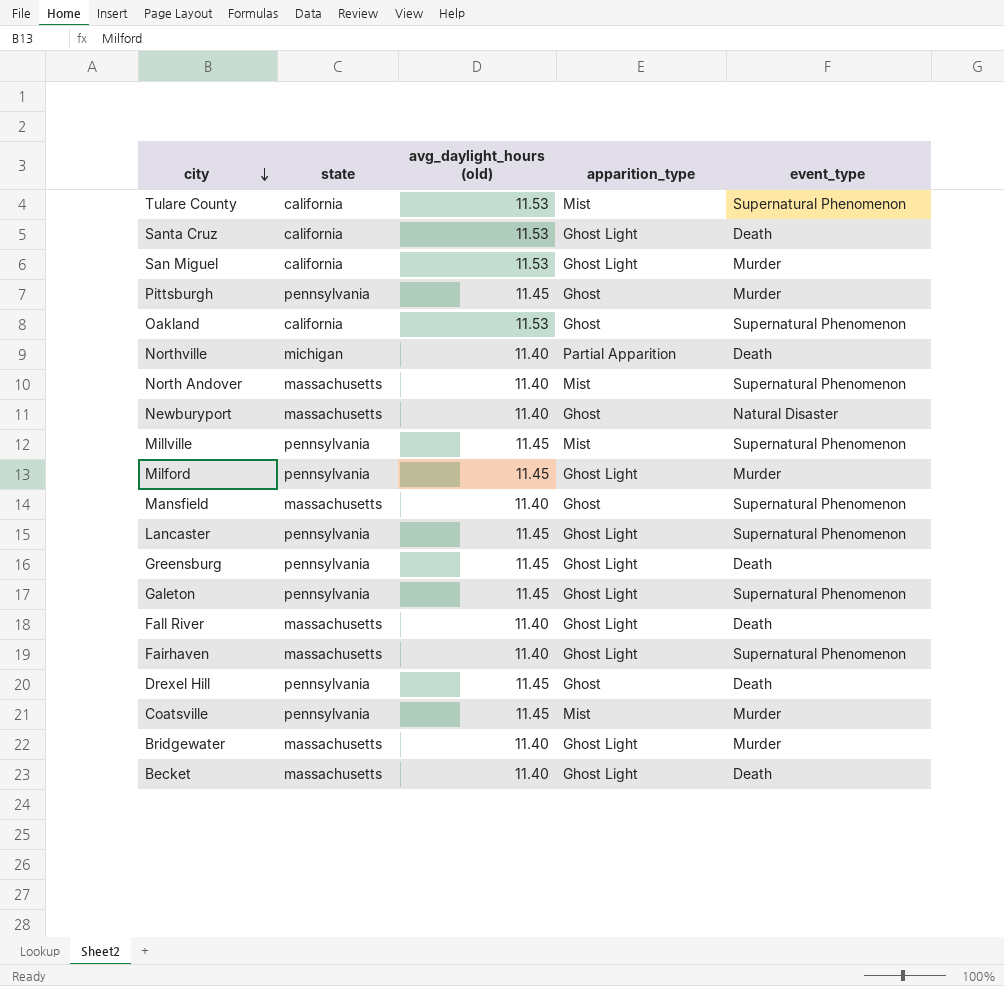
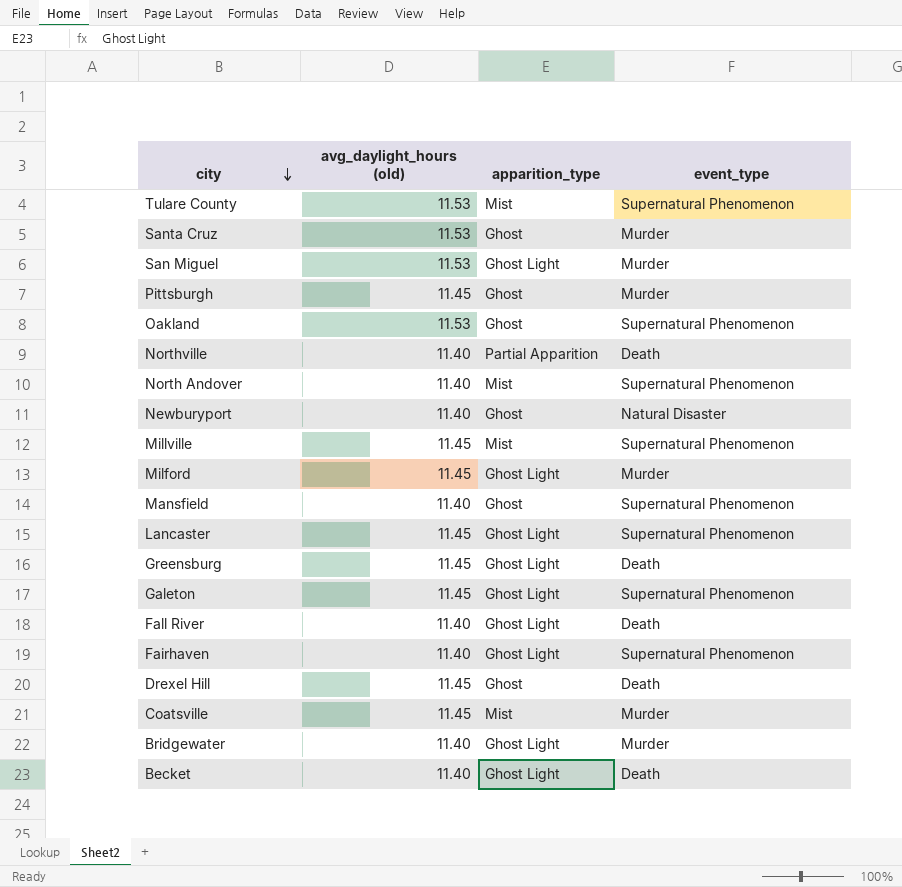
column state | position: 2 -> none
Santa Cruz | apparition_type: Ghost Light -> Ghost
Santa Cruz | event_type: Death -> Murder

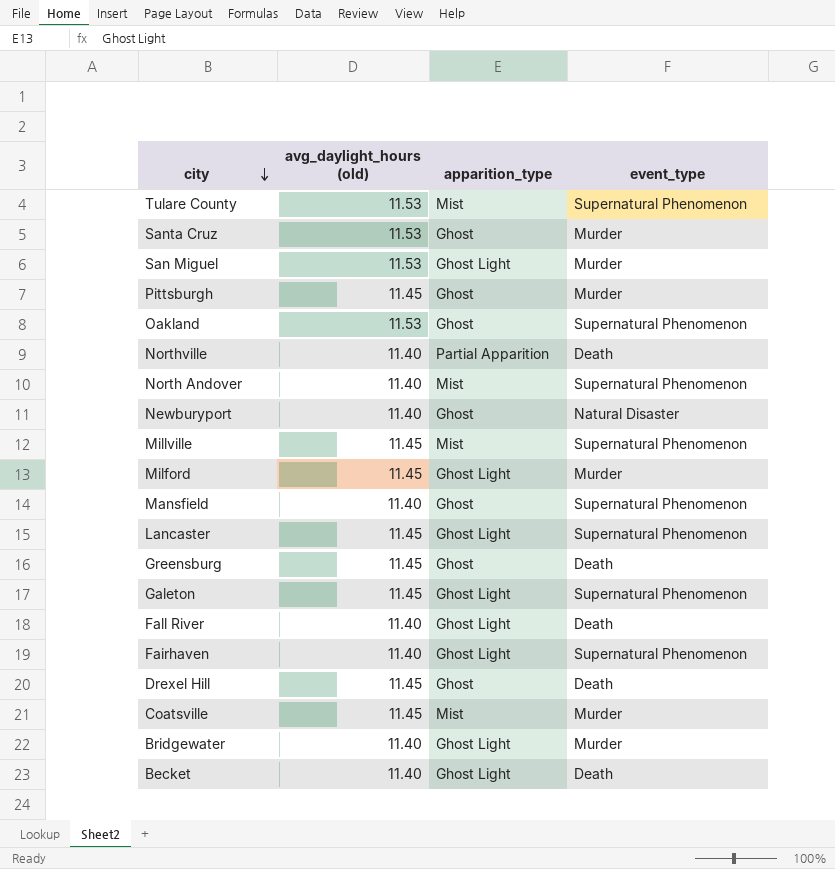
Greensburg | apparition_type: Ghost Light -> Ghost

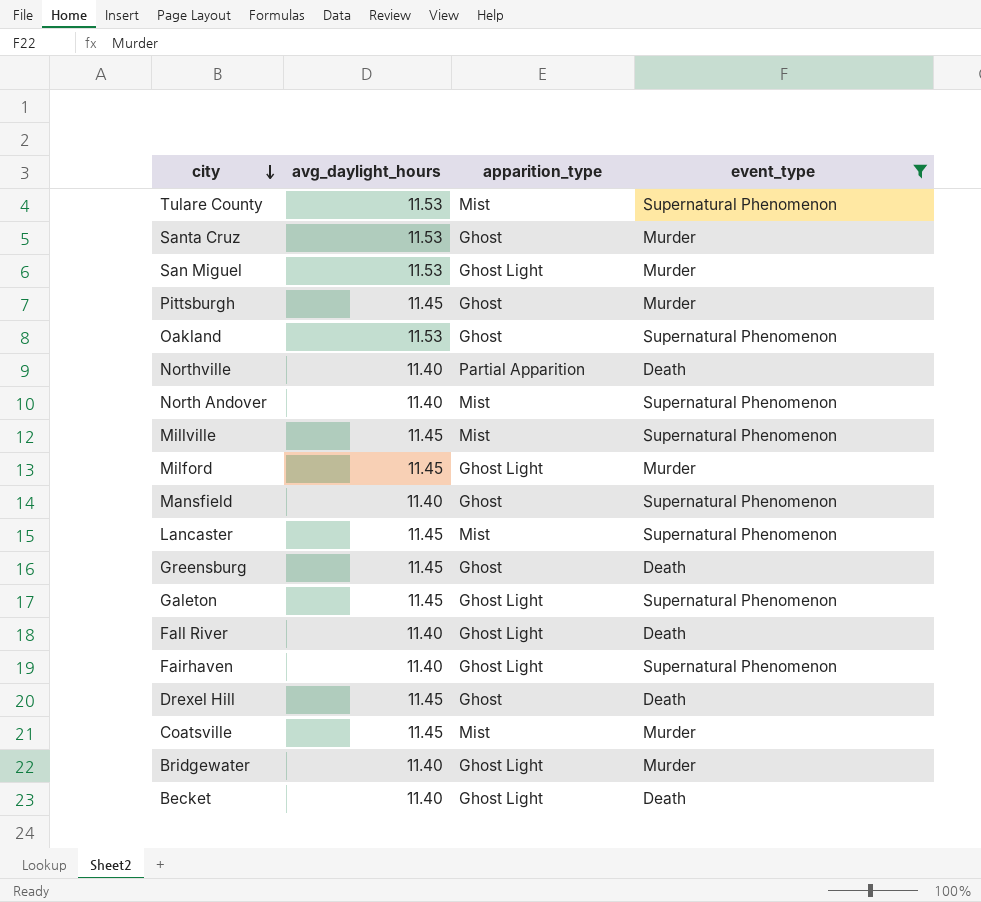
filter: none -> event_type != Natural Disaster
column name: avg_daylight_hours (old) -> avg_daylight_hours
Lancaster | apparition_type: Ghost Light -> Mist

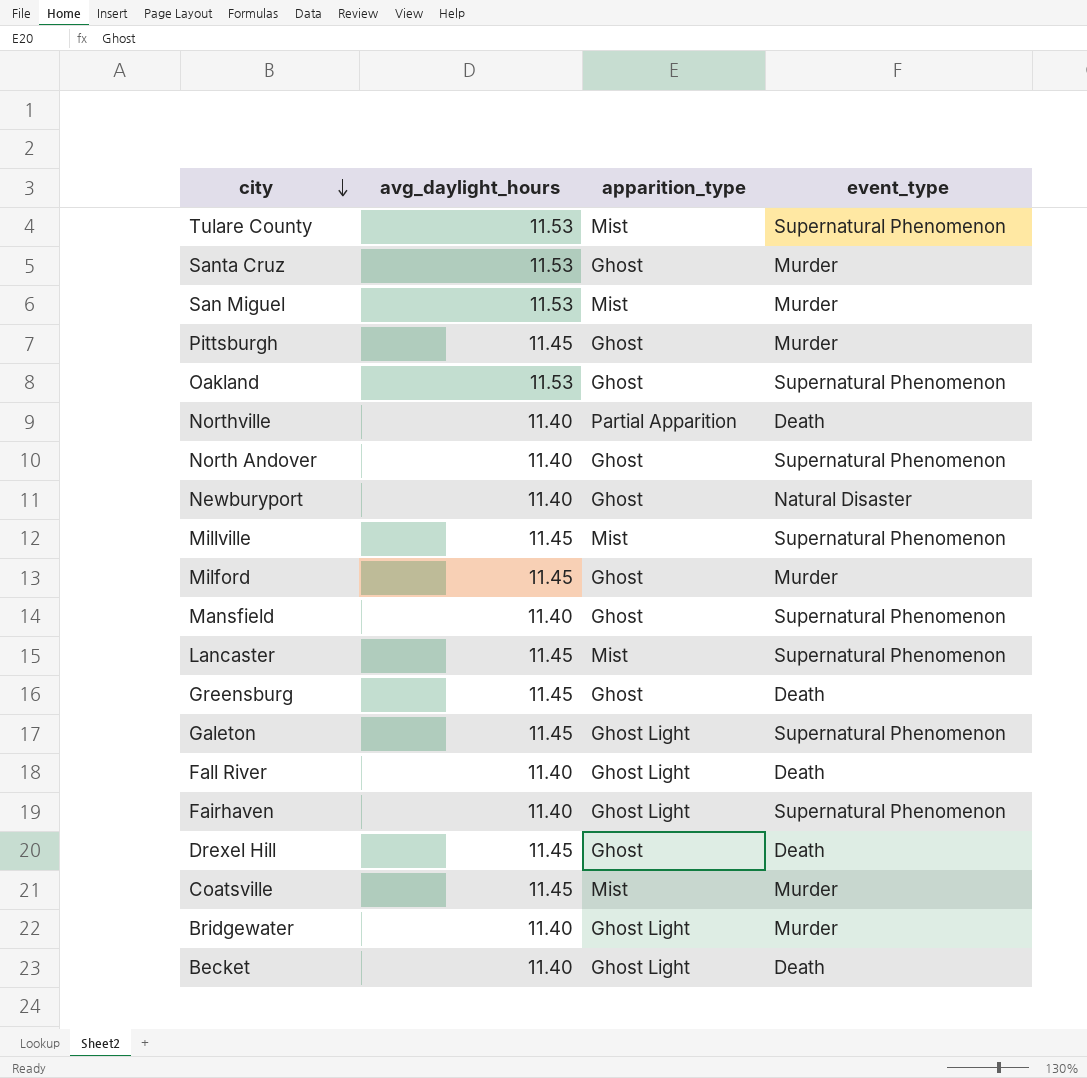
filter: event_type != Natural Disaster -> none
San Miguel | apparition_type: Ghost Light -> Mist
North Andover | apparition_type: Mist -> Ghost
Milford | apparition_type: Ghost Light -> Ghost

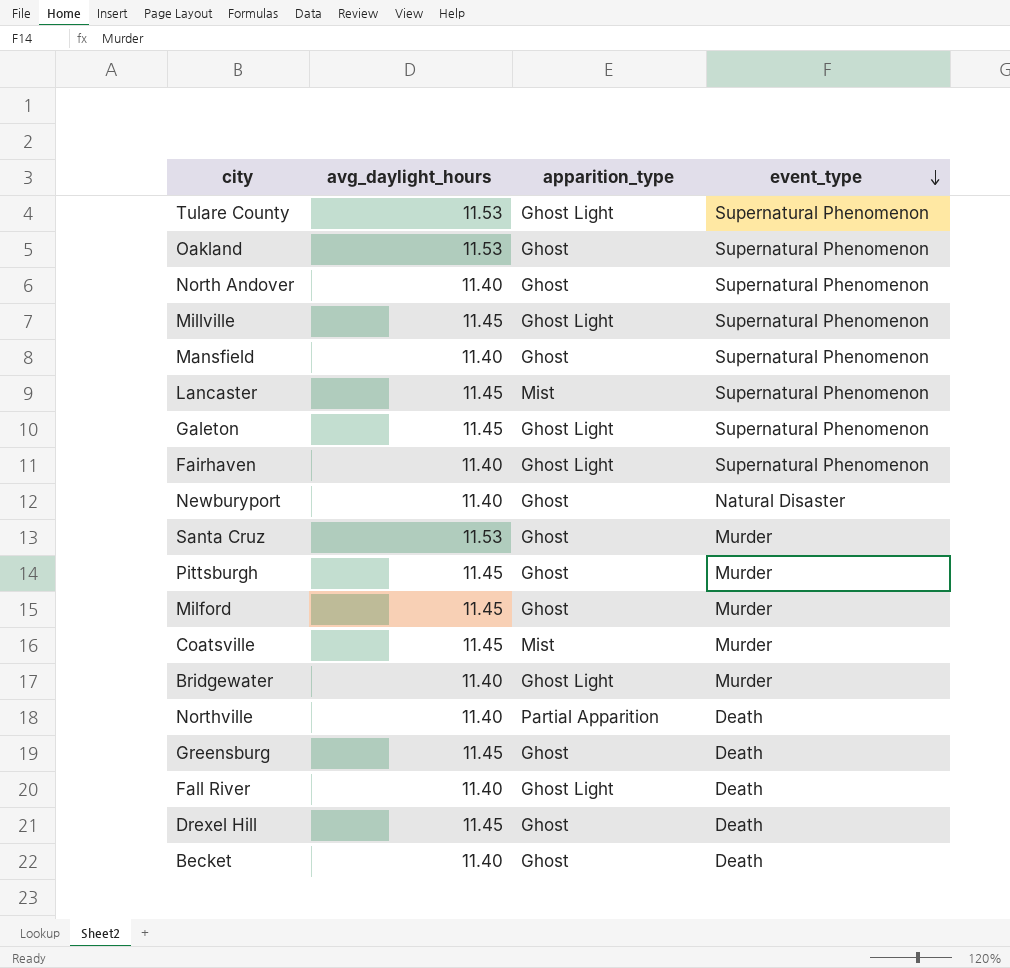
row order: city descending -> event_type descending
row San Miguel: 11.53 | Mist | Murder -> none
Tulare County | apparition_type: Mist -> Ghost Light
Millville | apparition_type: Mist -> Ghost Light
Becket | apparition_type: Ghost Light -> Ghost

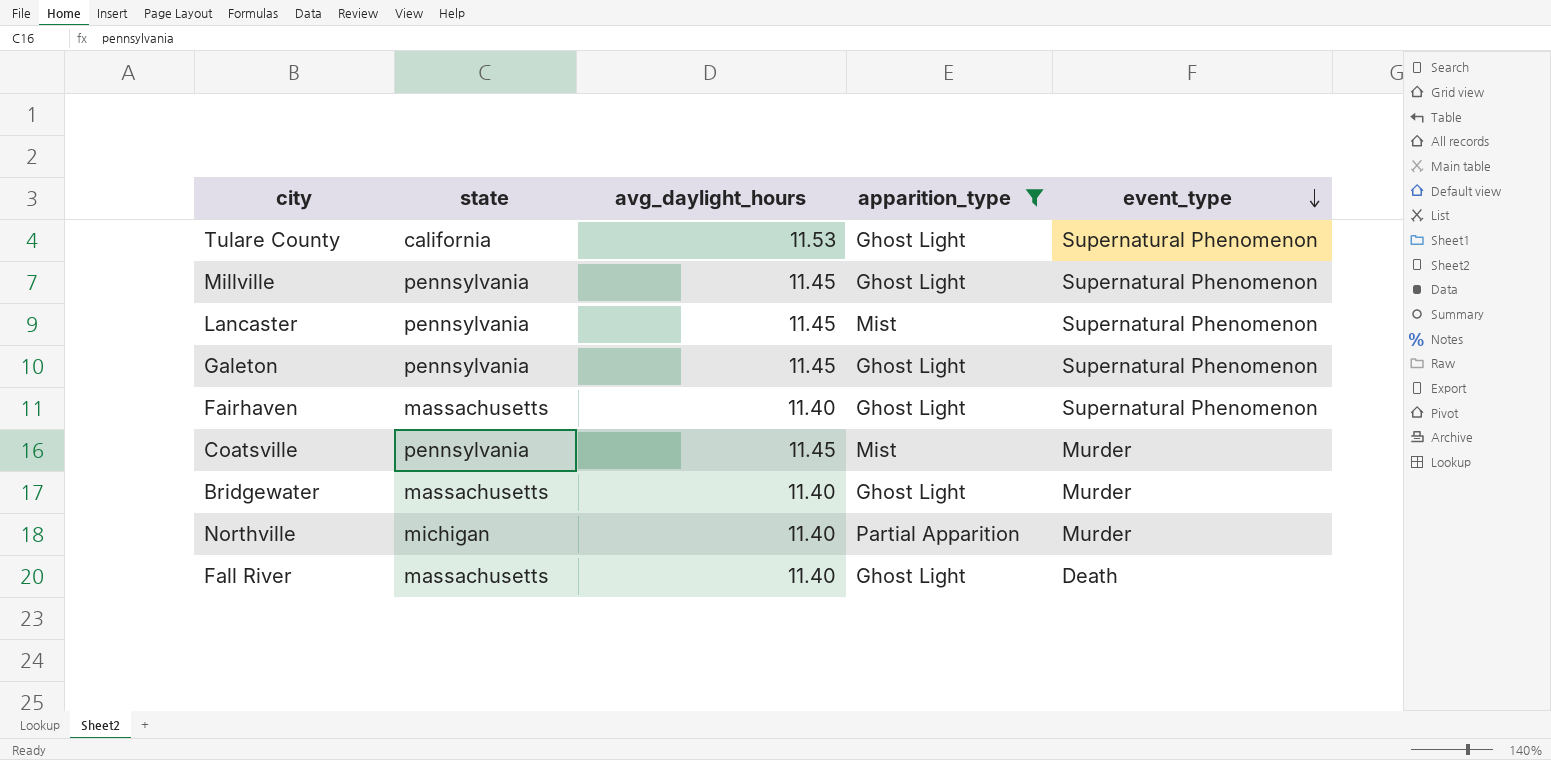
filter: none -> apparition_type != Ghost
column state | position: none -> 2
Northville | event_type: Death -> Murder

